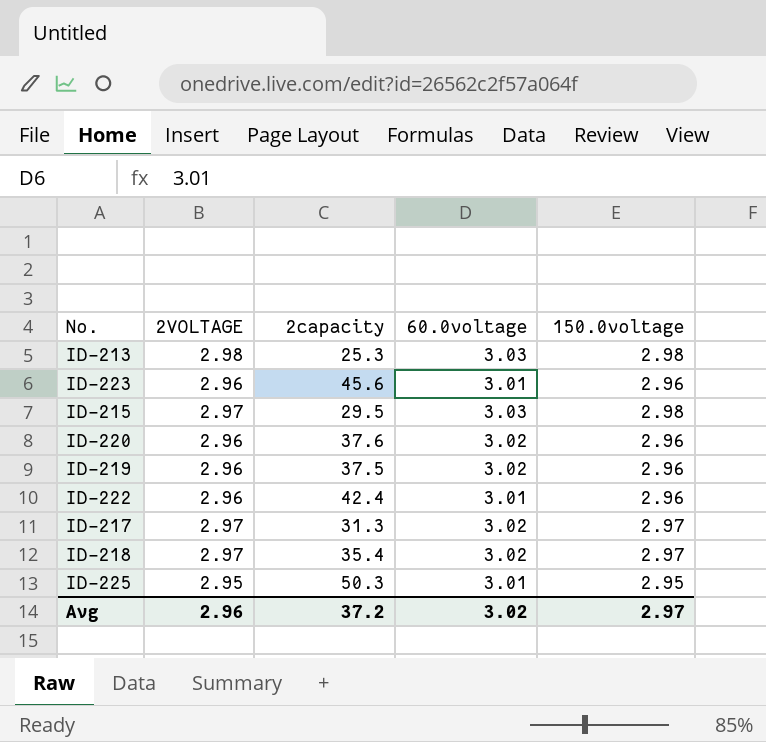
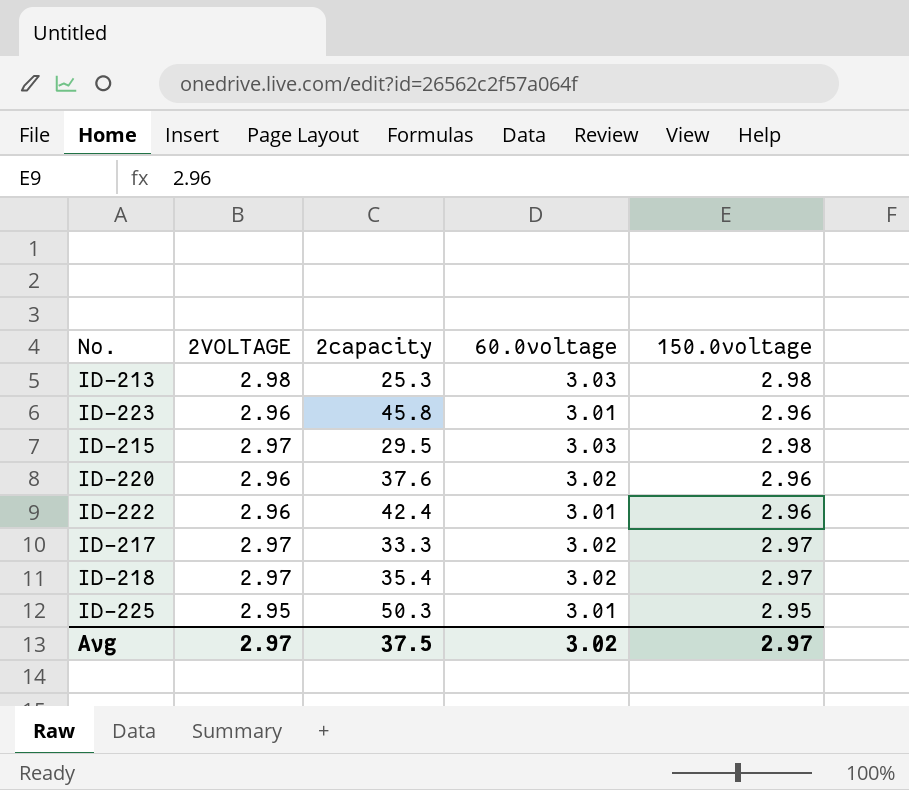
row ID-219: 2.96 | 37.5 | 3.02 | 2.96 -> none
ID-223 | 2capacity: 45.6 -> 45.8
ID-217 | 2capacity: 31.3 -> 33.3
Avg | 2VOLTAGE: 2.96 -> 2.97
Avg | 2capacity: 37.2 -> 37.5

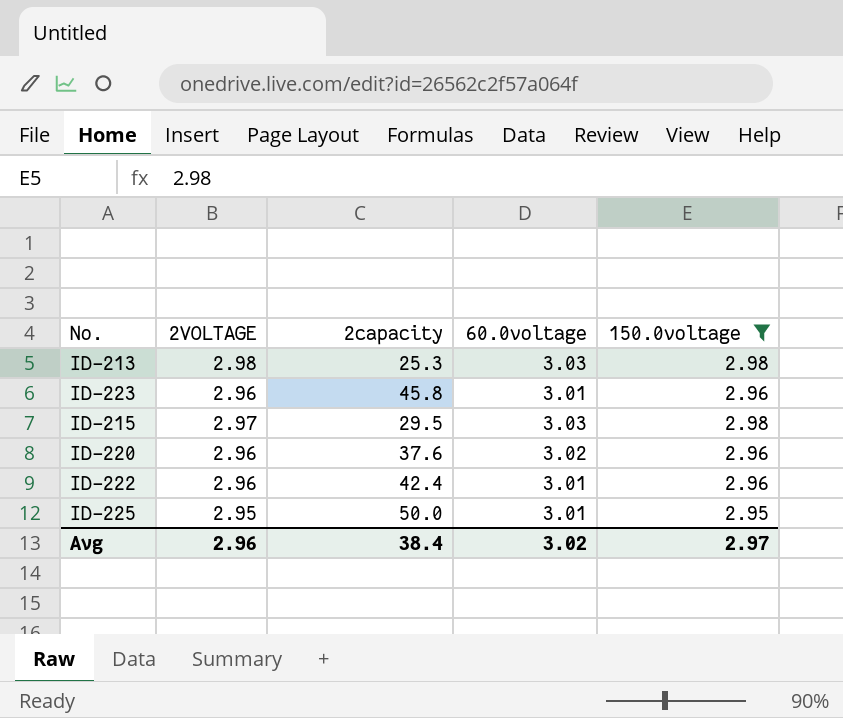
filter: none -> 150.0voltage != 2.97
ID-225 | 2capacity: 50.3 -> 50.0
Avg | 2VOLTAGE: 2.97 -> 2.96
Avg | 2capacity: 37.5 -> 38.4

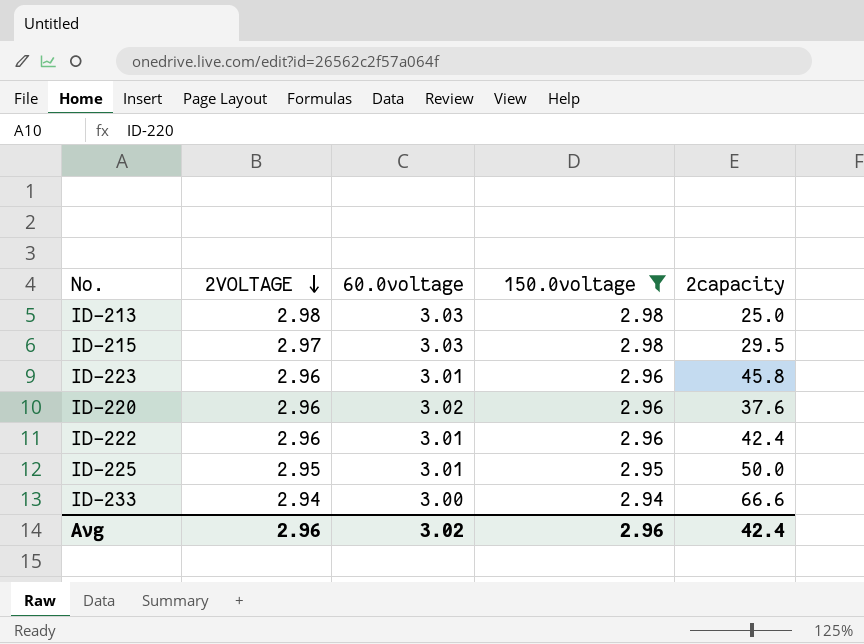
row order: none -> 2VOLTAGE descending
column 2capacity | position: 3 -> 5
ID-213 | 2capacity: 25.3 -> 25.0
row ID-233: none -> 2.94 | 3.00 | 2.94 | 66.6
Avg | 150.0voltage: 2.97 -> 2.96
Avg | 2capacity: 38.4 -> 42.4

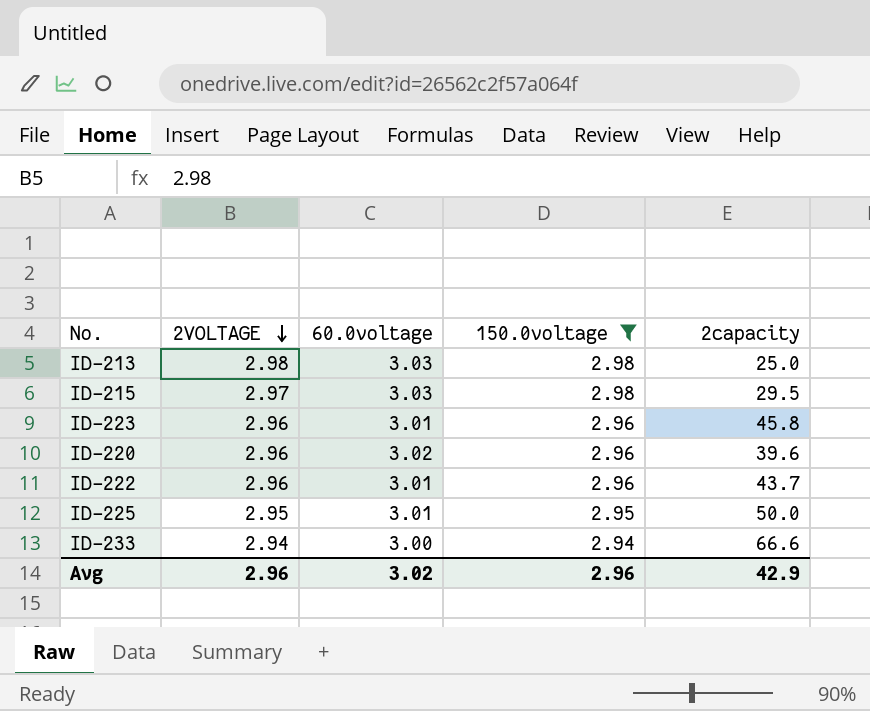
ID-220 | 2capacity: 37.6 -> 39.6
ID-222 | 2capacity: 42.4 -> 43.7
Avg | 2capacity: 42.4 -> 42.9

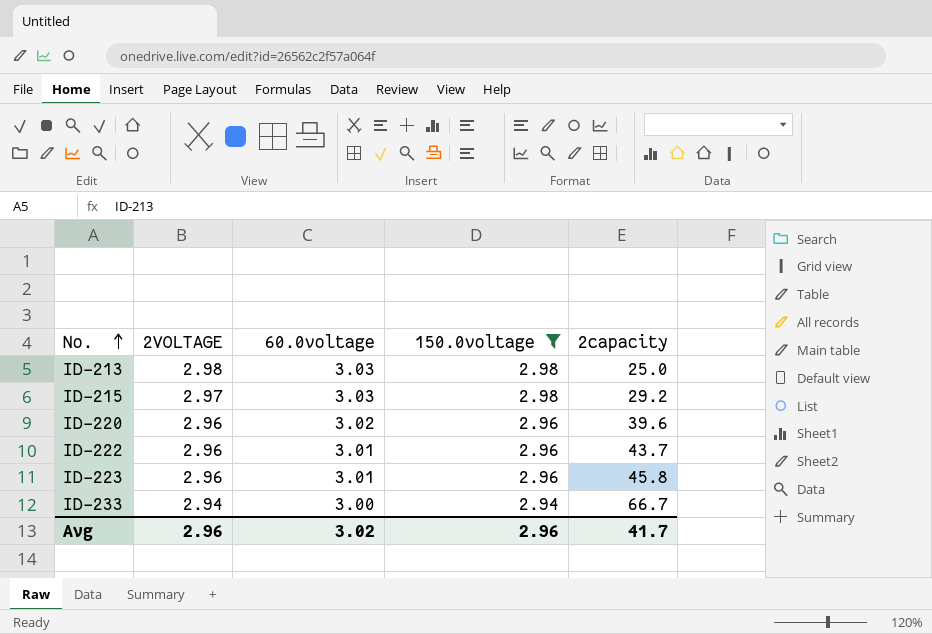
row order: 2VOLTAGE descending -> No. ascending
row ID-225: 2.95 | 3.01 | 2.95 | 50.0 -> none
ID-215 | 2capacity: 29.5 -> 29.2
ID-233 | 2capacity: 66.6 -> 66.7
Avg | 2capacity: 42.9 -> 41.7

